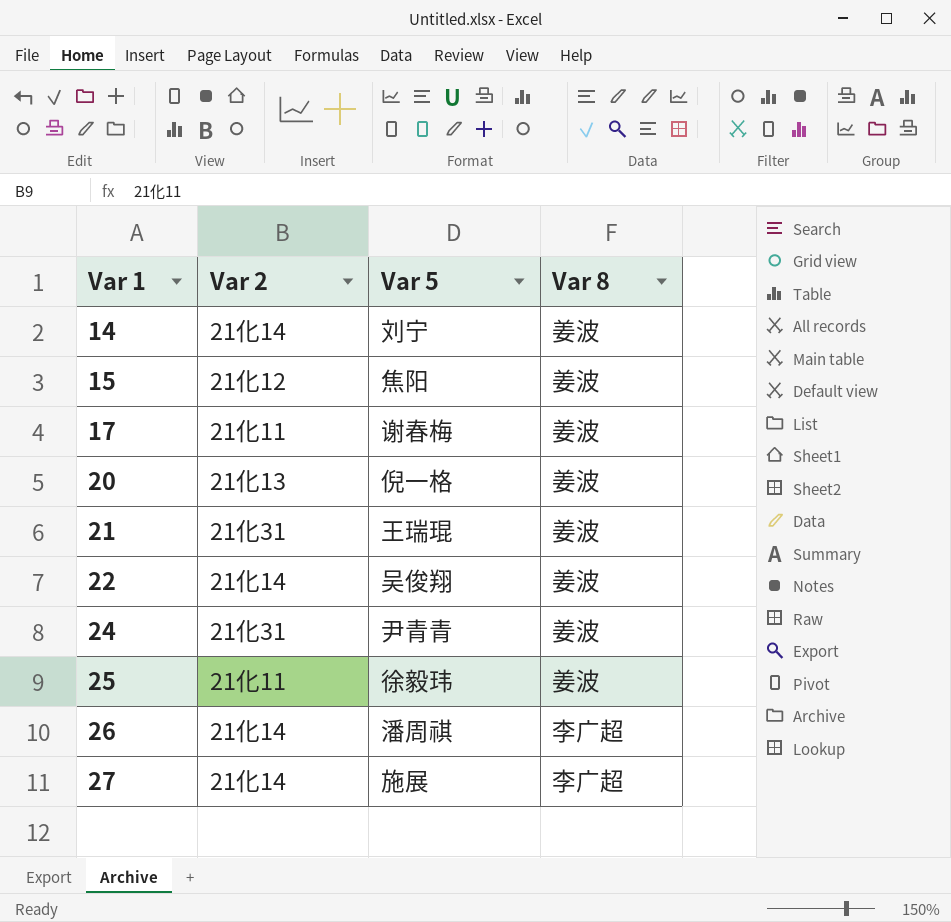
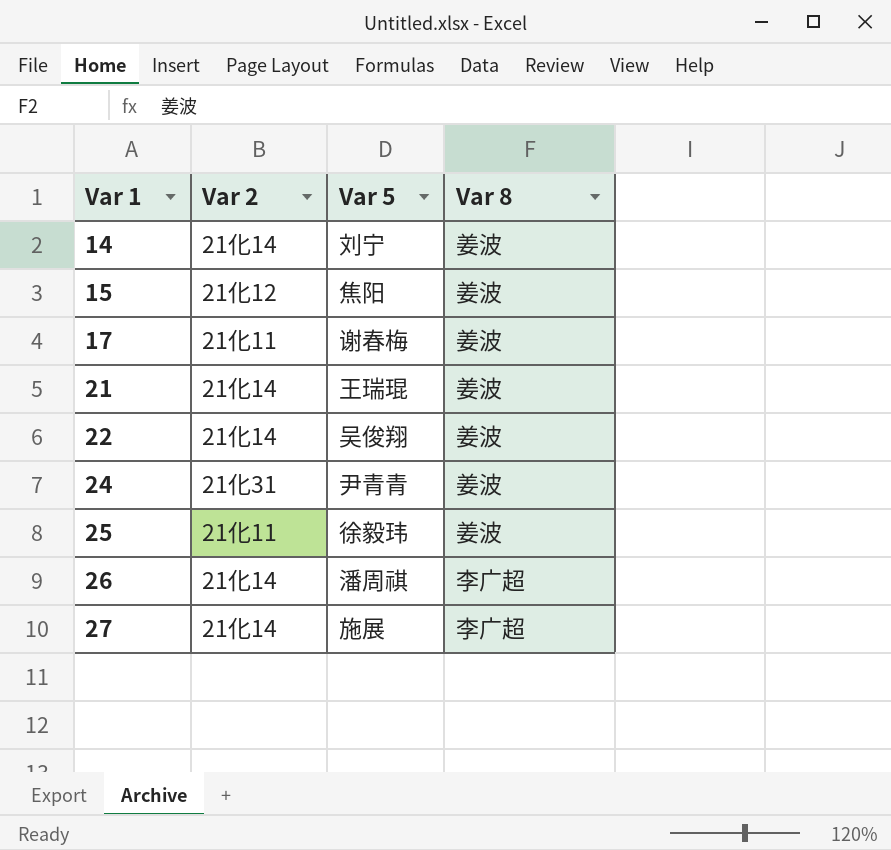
row 20: 21化13 | 倪一格 | 姜波 -> none
21 | Var 2: 21化31 -> 21化14

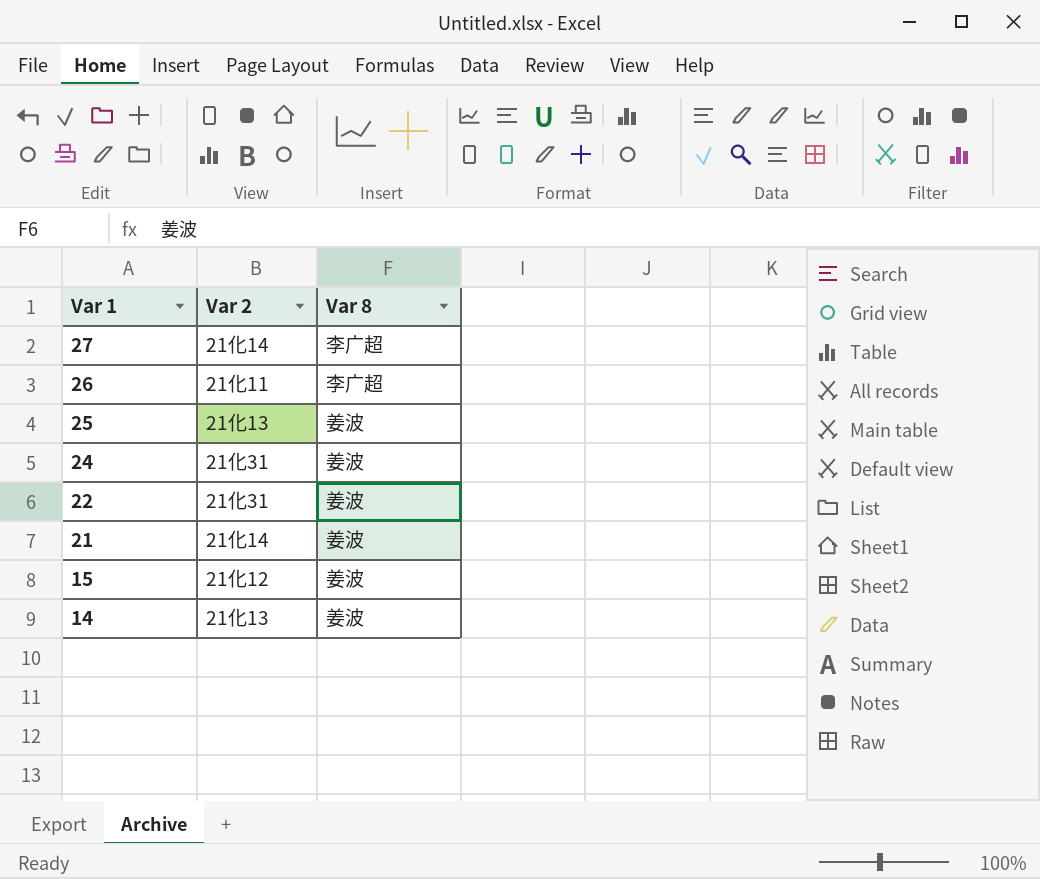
row order: Var 1 ascending -> Var 1 descending
column Var 5 | position: 3 -> none
row 17: 21化11 | 谢春梅 | 姜波 -> none
26 | Var 2: 21化14 -> 21化11
25 | Var 2: 21化11 -> 21化13
22 | Var 2: 21化14 -> 21化31
14 | Var 2: 21化14 -> 21化13

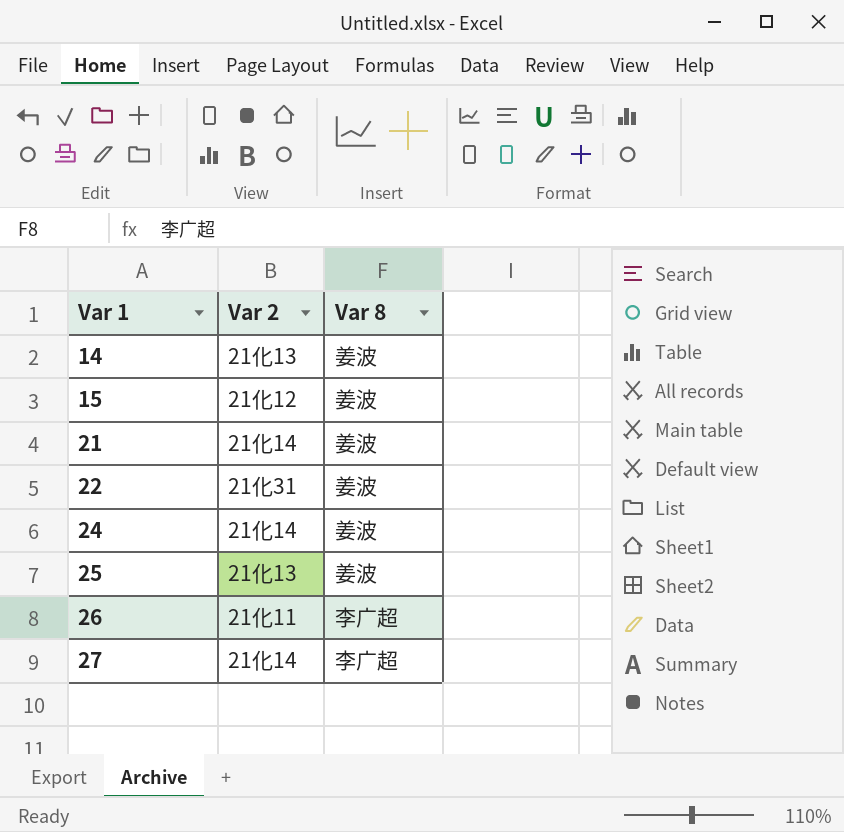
row order: Var 1 descending -> Var 1 ascending
24 | Var 2: 21化31 -> 21化14

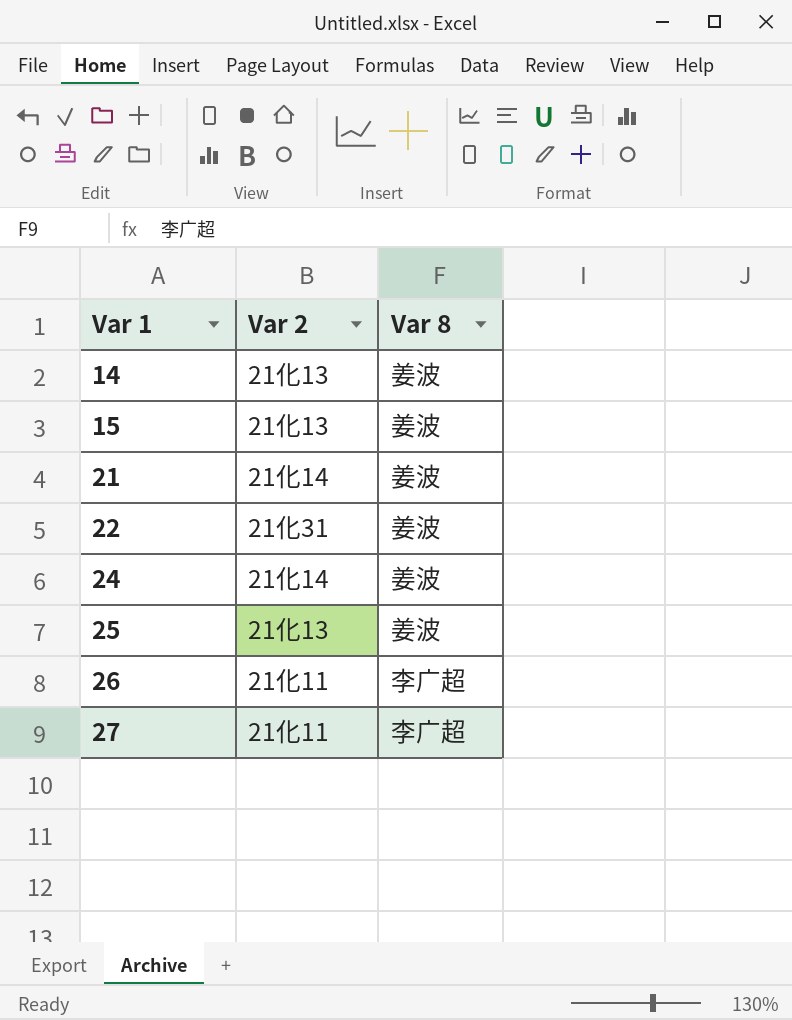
15 | Var 2: 21化12 -> 21化13
27 | Var 2: 21化14 -> 21化11

